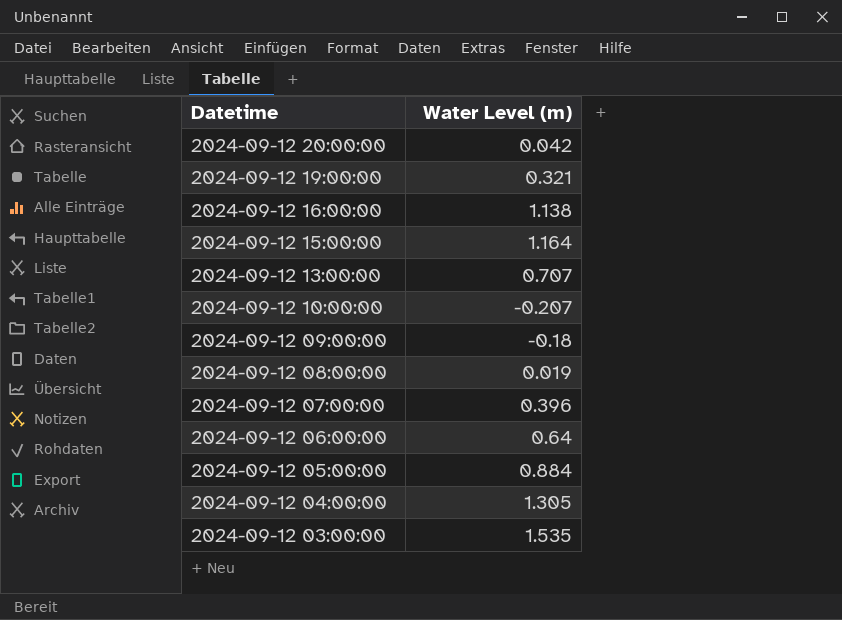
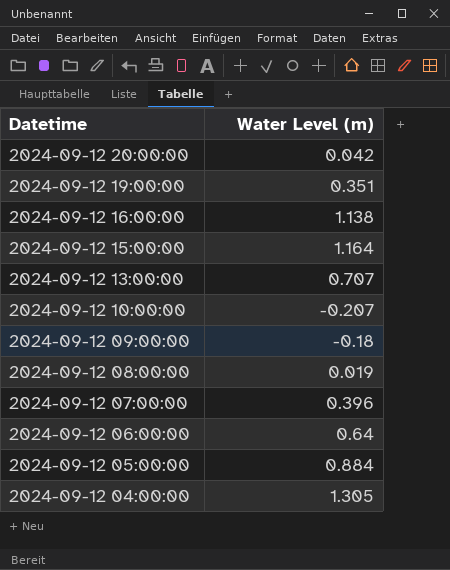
row 2024-09-12 03:00:00: 1.535 -> none
2024-09-12 19:00:00 | Water Level (m): 0.321 -> 0.351

